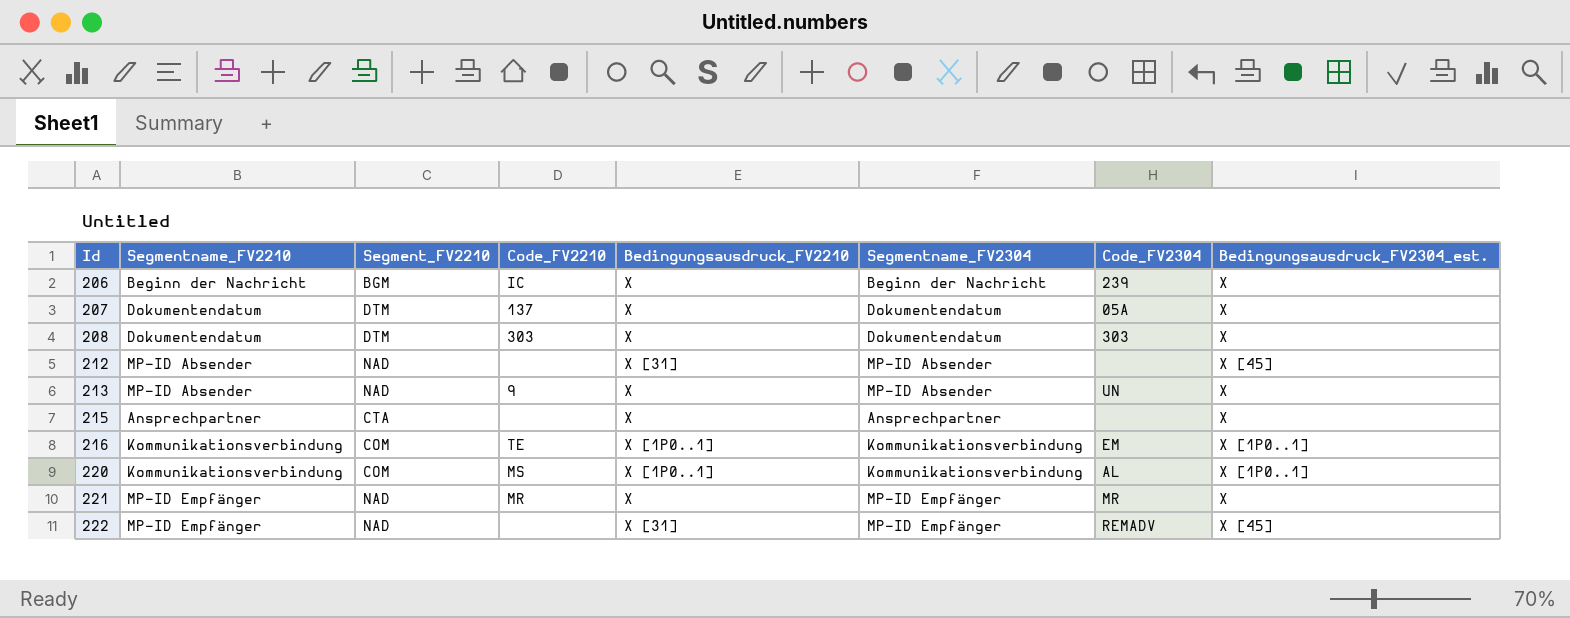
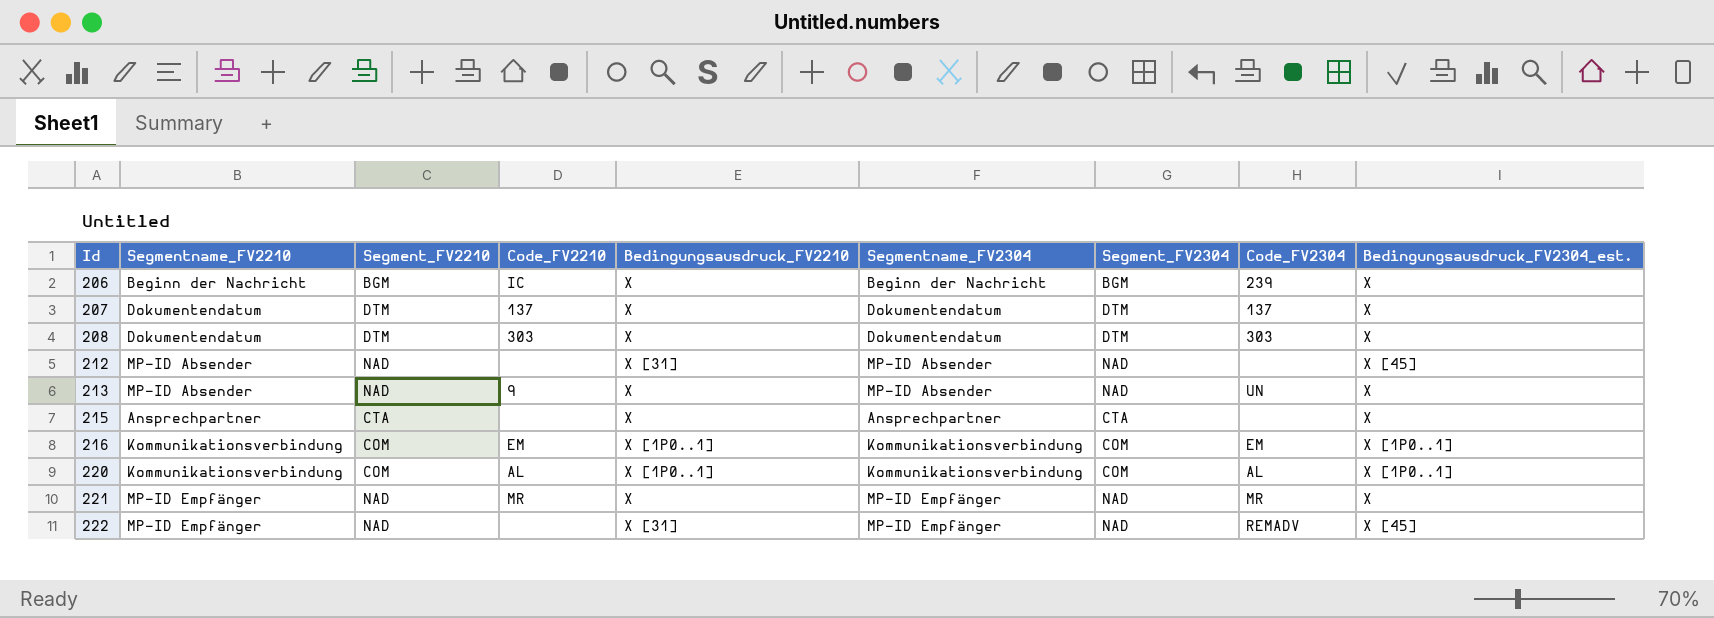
column Segment_FV2304 | position: none -> 7
207 | Code_FV2304: 05A -> 137
216 | Code_FV2210: TE -> EM
220 | Code_FV2210: MS -> AL

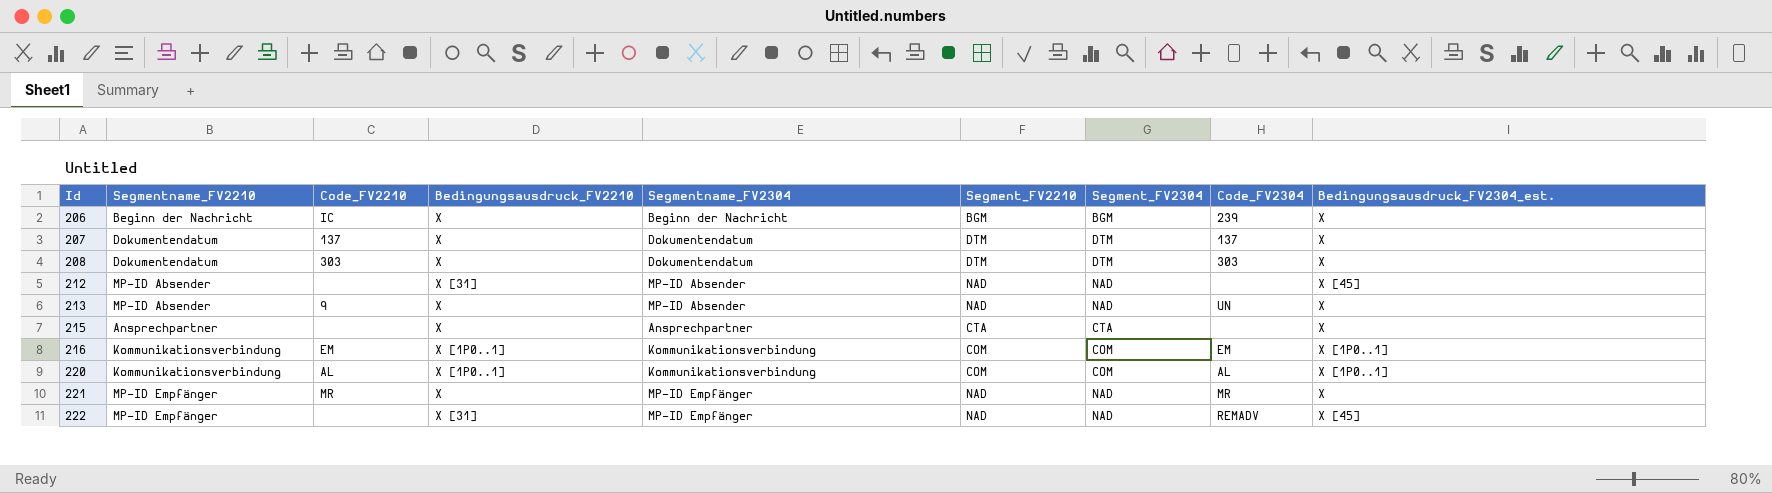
column Segment_FV2210 | position: 3 -> 6

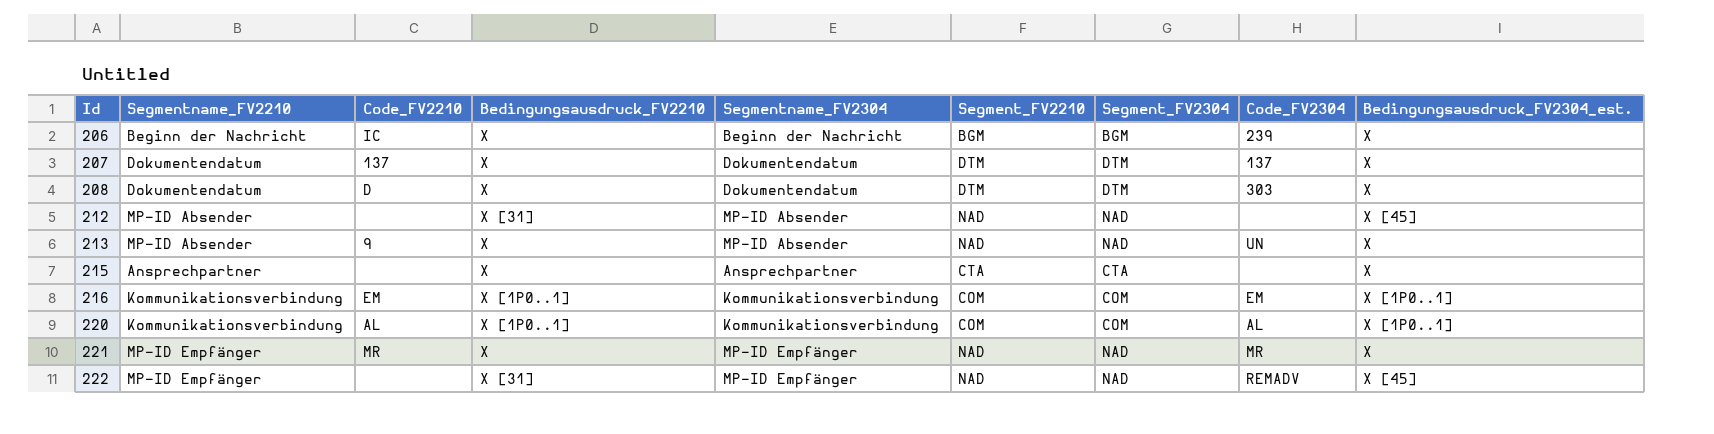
208 | Code_FV2210: 303 -> D

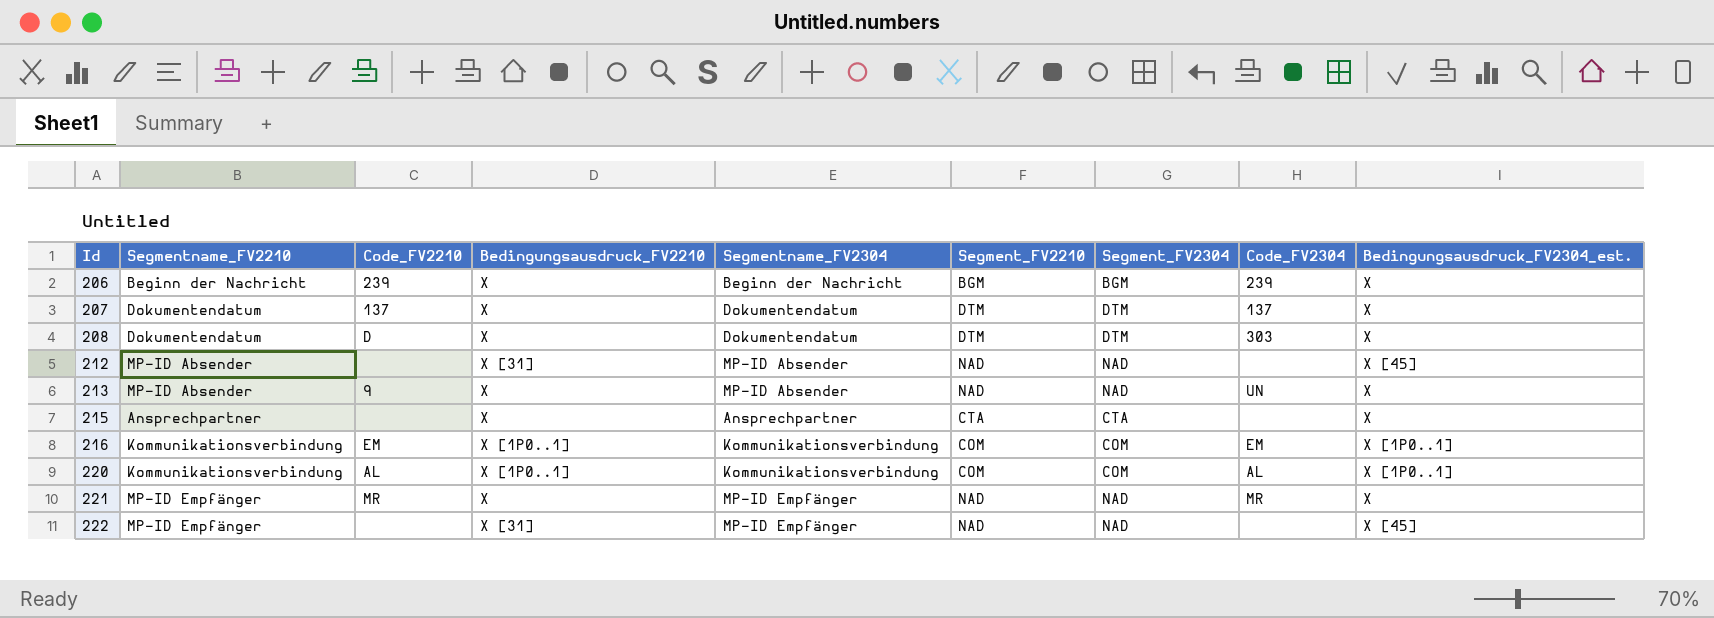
206 | Code_FV2210: IC -> 239
222 | Code_FV2304: REMADV -> none

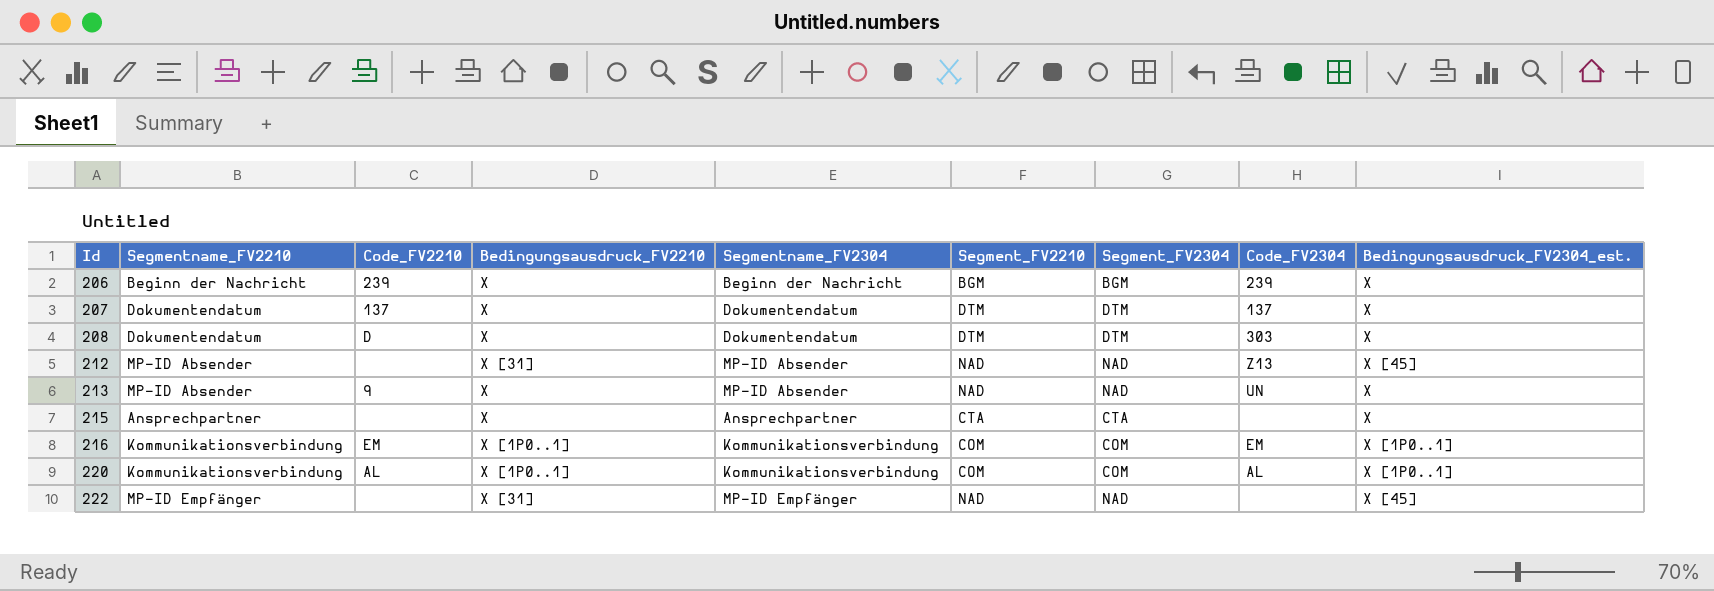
row 221: MP-ID Empfänger | MR | X | MP-ID Empfänger | NAD | NAD | MR | X -> none
212 | Code_FV2304: none -> Z13

